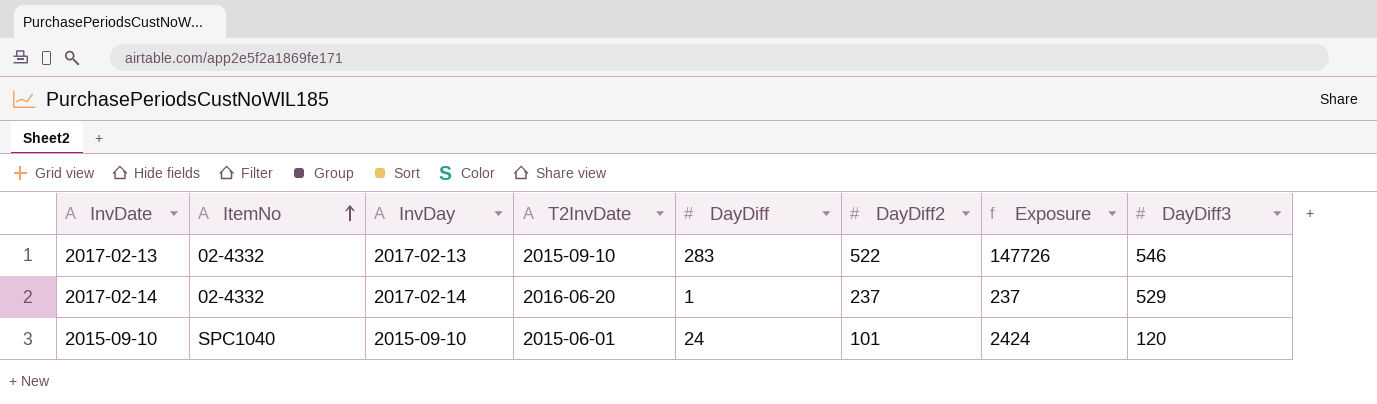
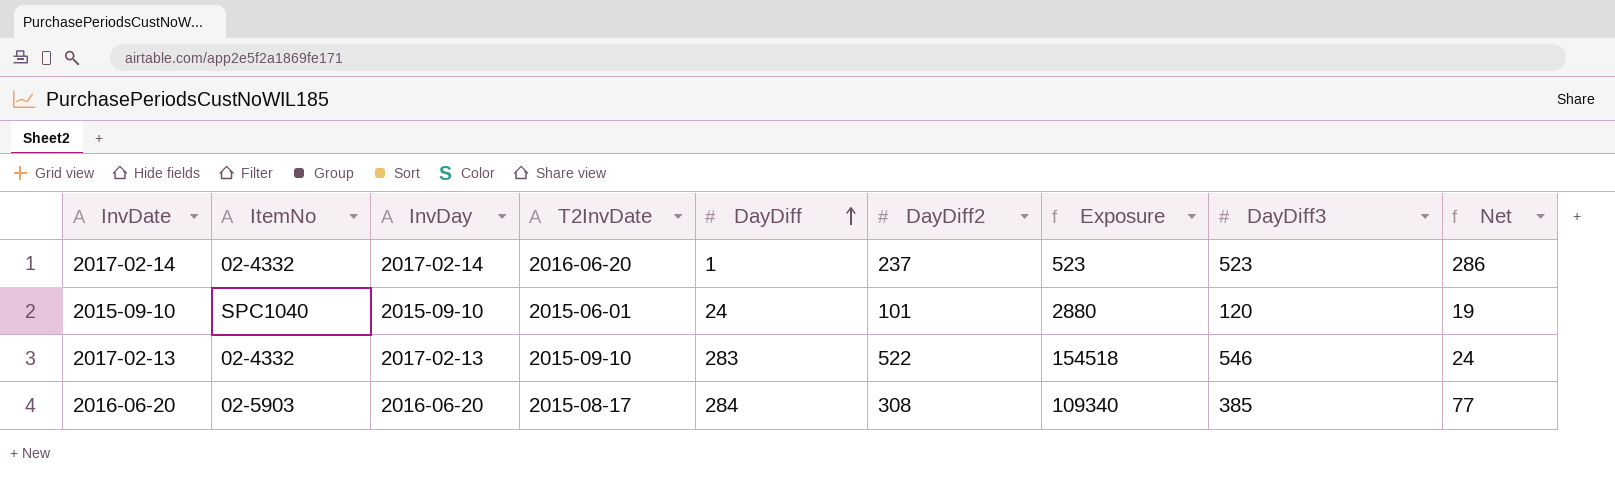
row order: ItemNo ascending -> DayDiff ascending
column Exposure | formula: [DayDiff] * [DayDiff2] -> [DayDiff] * [DayDiff3]
column Net | formula: none -> [DayDiff3] - [DayDiff2]
2017-02-14 | DayDiff3: 529 -> 523
row 2016-06-20: none -> 02-5903 | 2016-06-20 | 2015-08-17 | 284 | 308 | 109340 | 385 | 77

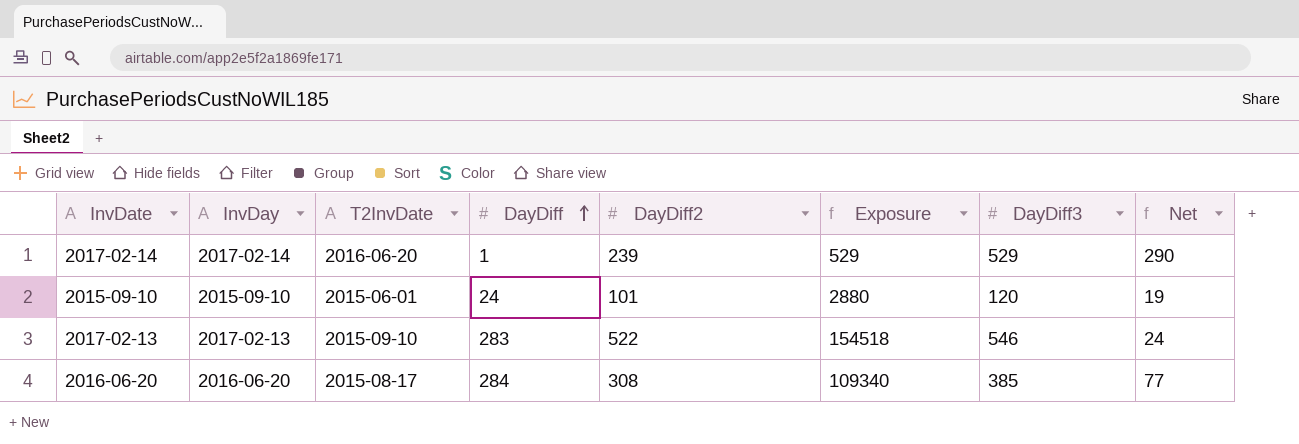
column ItemNo | position: 2 -> none
2017-02-14 | DayDiff2: 237 -> 239
2017-02-14 | Exposure: 523 -> 529
2017-02-14 | DayDiff3: 523 -> 529
2017-02-14 | Net: 286 -> 290

